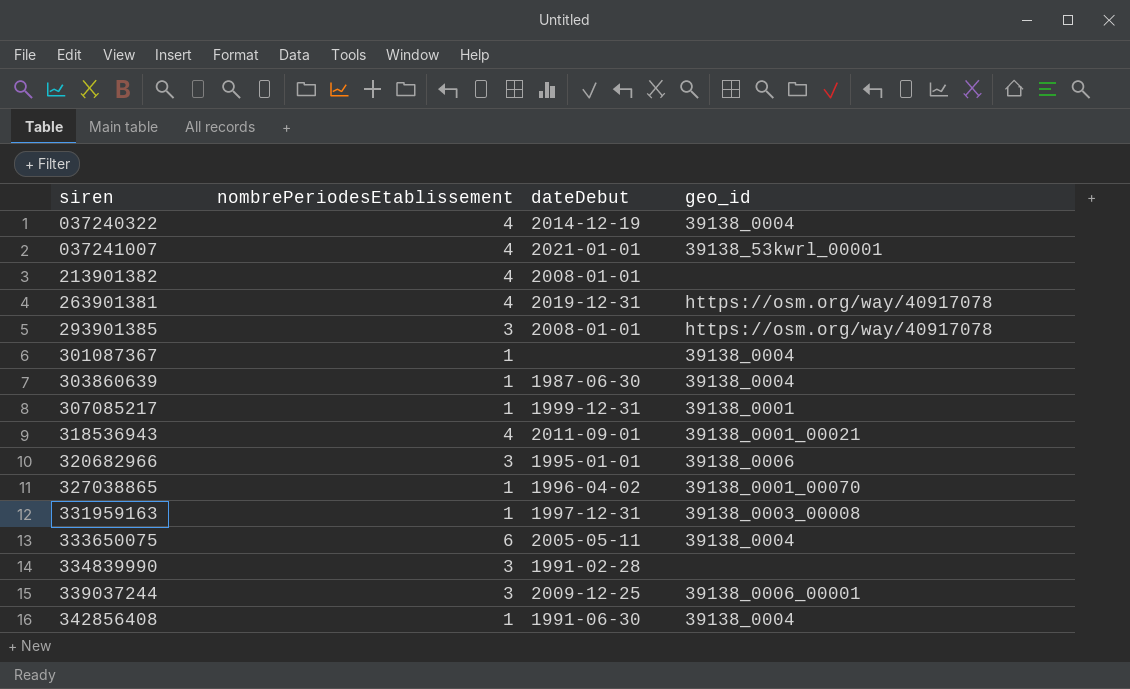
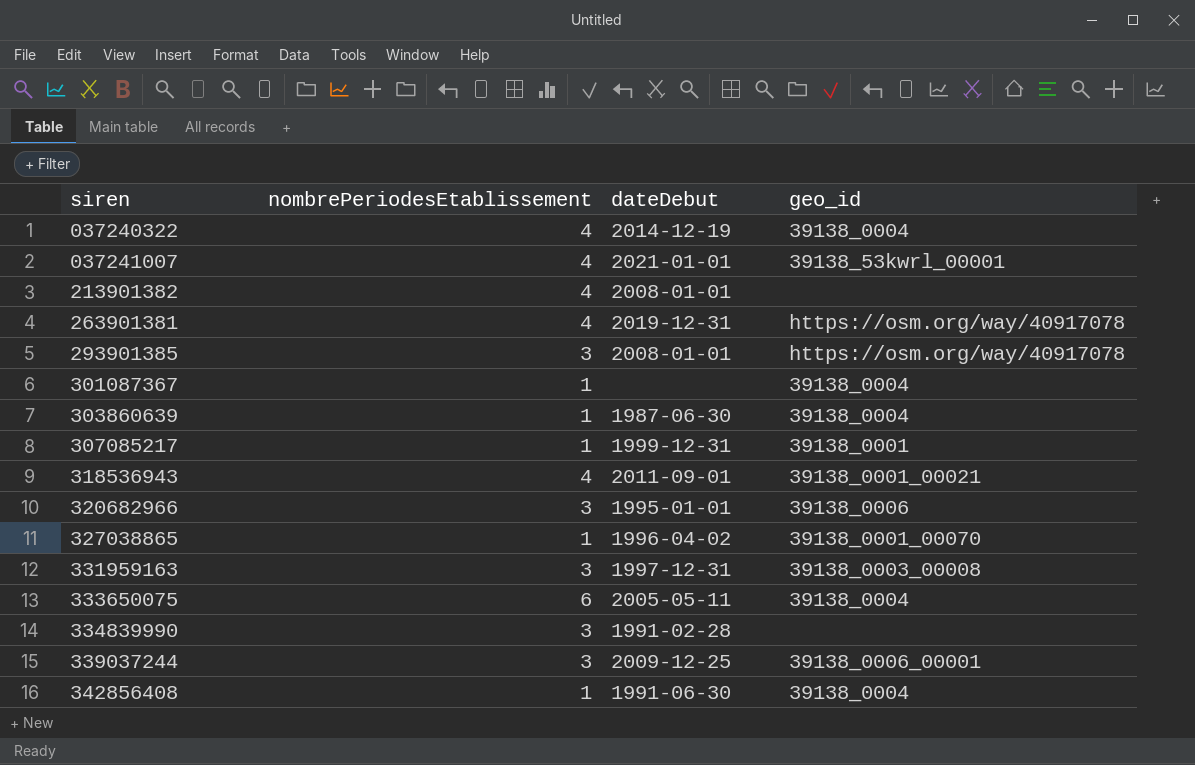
331959163 | nombrePeriodesEtablissement: 1 -> 3

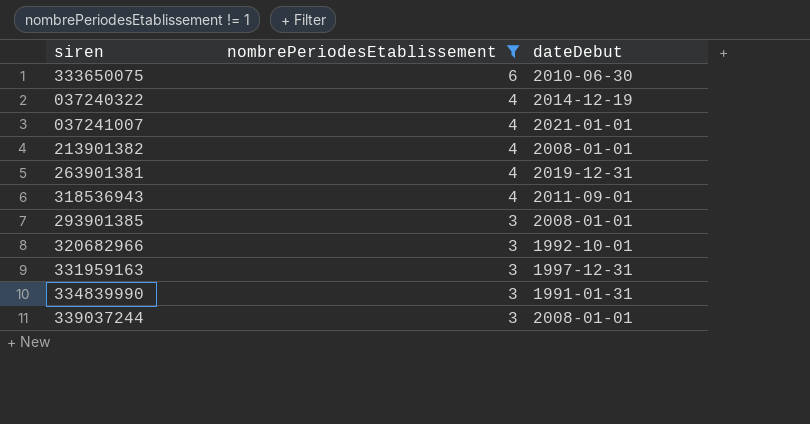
filter: none -> nombrePeriodesEtablissement != 1
row order: siren ascending -> nombrePeriodesEtablissement descending
column geo_id | position: 4 -> none
333650075 | dateDebut: 2005-05-11 -> 2010-06-30
320682966 | dateDebut: 1995-01-01 -> 1992-10-01
334839990 | dateDebut: 1991-02-28 -> 1991-01-31
339037244 | dateDebut: 2009-12-25 -> 2008-01-01

